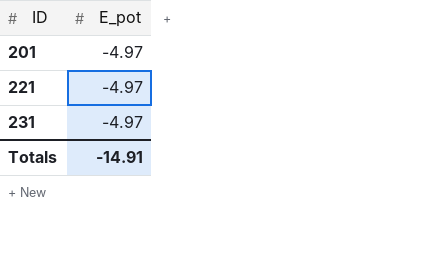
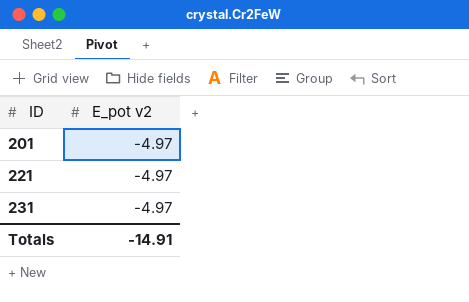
column name: E_pot -> E_pot v2

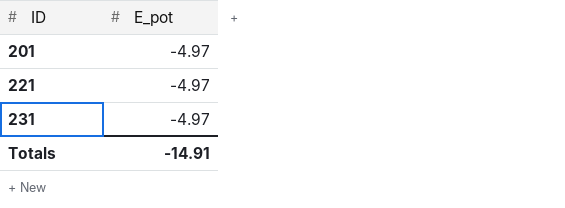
column name: E_pot v2 -> E_pot

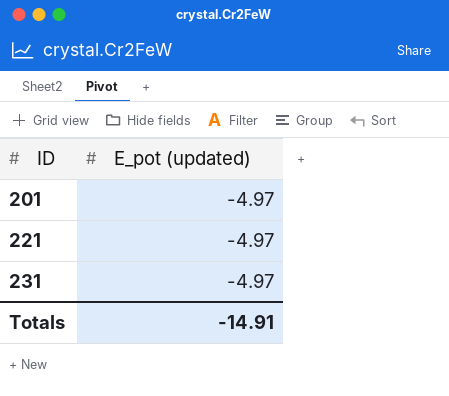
column name: E_pot -> E_pot (updated)

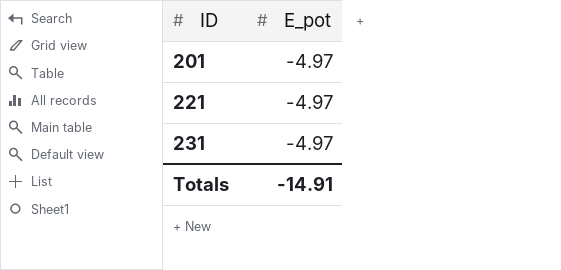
column name: E_pot (updated) -> E_pot

